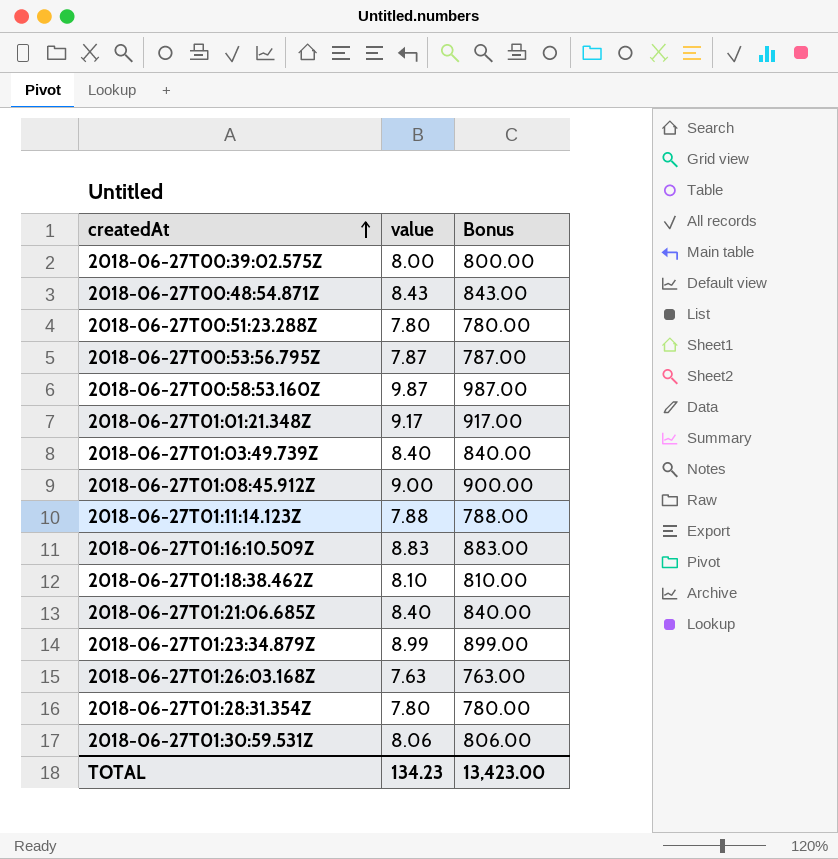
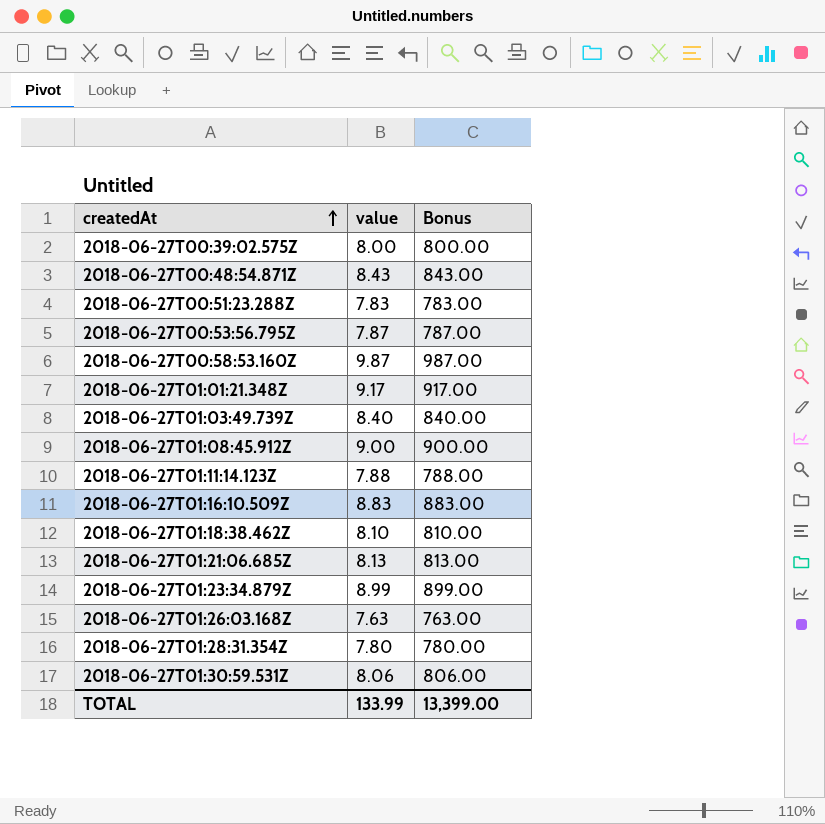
2018-06-27T00:51:23.288Z | value: 7.80 -> 7.83
2018-06-27T00:51:23.288Z | Bonus: 780.00 -> 783.00
2018-06-27T01:21:06.685Z | value: 8.40 -> 8.13
2018-06-27T01:21:06.685Z | Bonus: 840.00 -> 813.00
TOTAL | value: 134.23 -> 133.99
TOTAL | Bonus: 13,423.00 -> 13,399.00

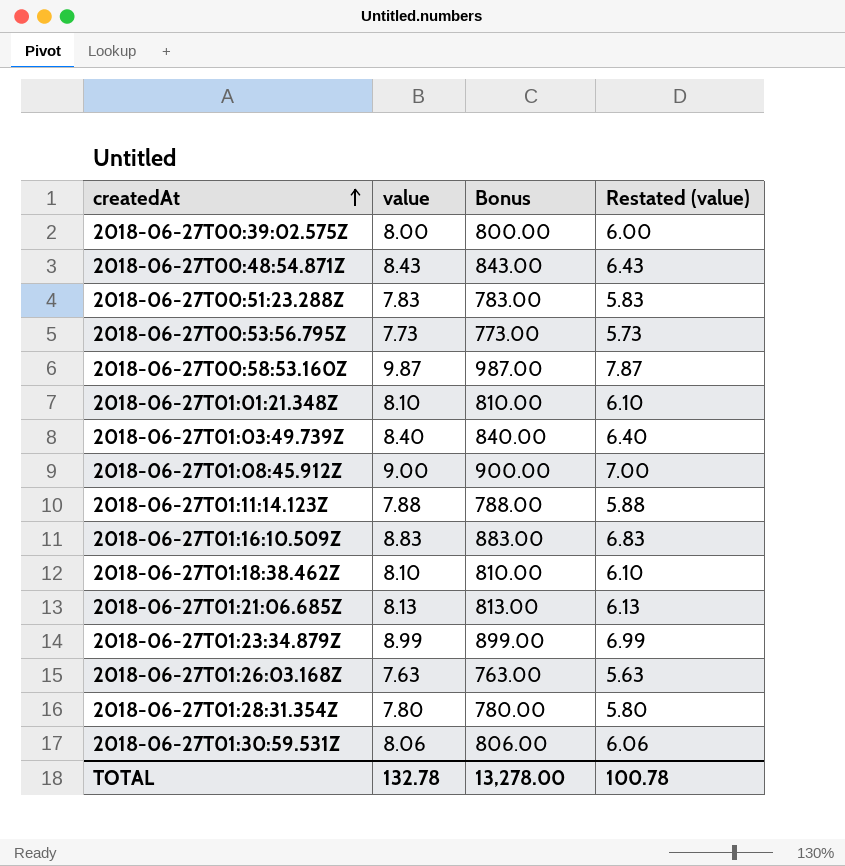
column Restated (value) | formula: none -> [value] - 2
2018-06-27T00:53:56.795Z | value: 7.87 -> 7.73
2018-06-27T00:53:56.795Z | Bonus: 787.00 -> 773.00
2018-06-27T01:01:21.348Z | value: 9.17 -> 8.10
2018-06-27T01:01:21.348Z | Bonus: 917.00 -> 810.00
TOTAL | value: 133.99 -> 132.78
TOTAL | Bonus: 13,399.00 -> 13,278.00

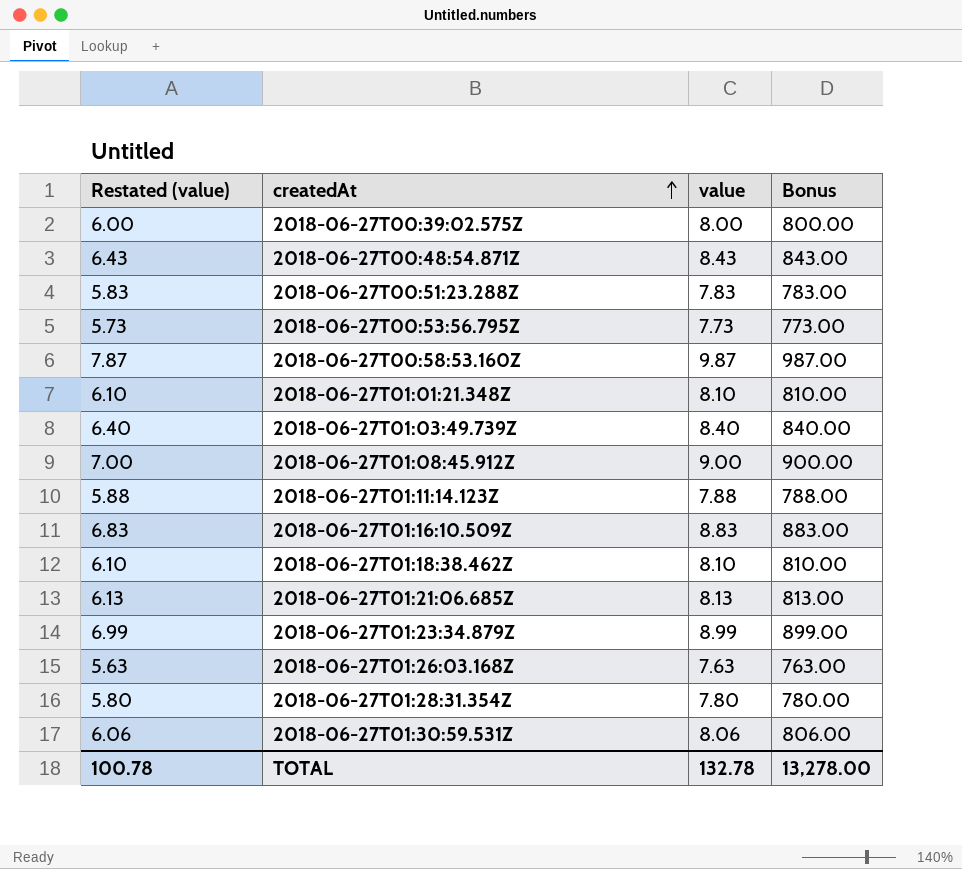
column Restated (value) | position: 4 -> 1

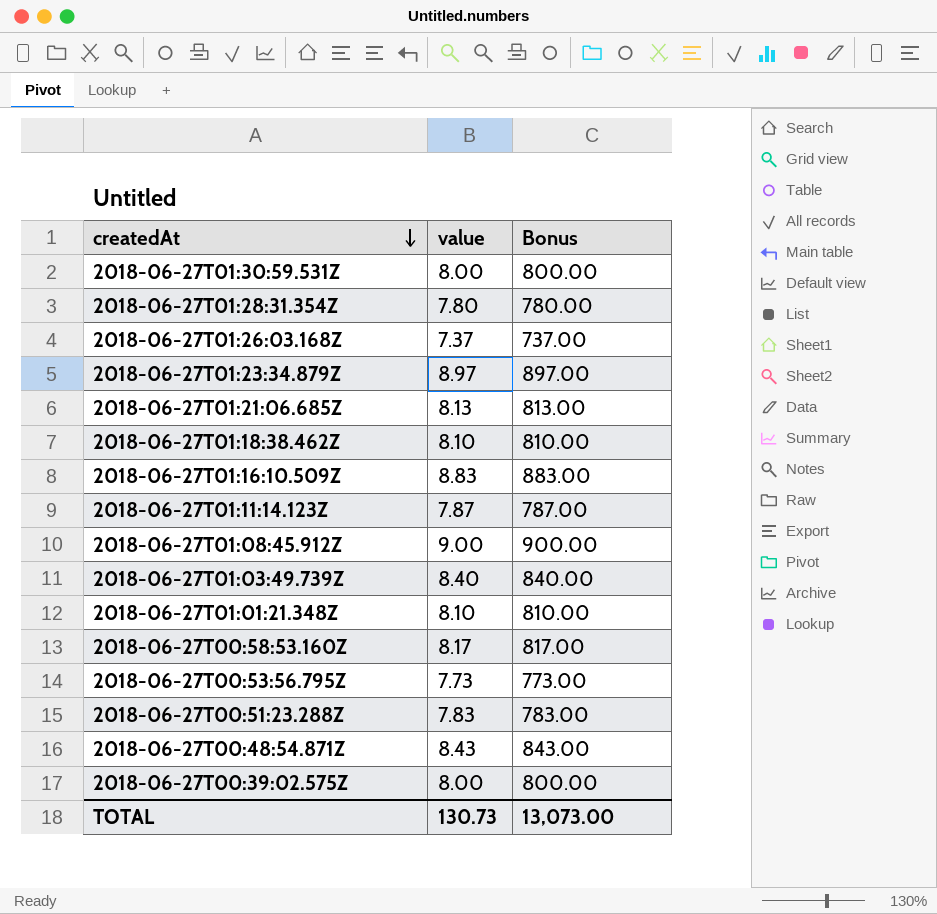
row order: createdAt ascending -> createdAt descending
column Restated (value) | formula: [value] - 2 -> none
2018-06-27T01:30:59.531Z | value: 8.06 -> 8.00
2018-06-27T01:30:59.531Z | Bonus: 806.00 -> 800.00
2018-06-27T01:26:03.168Z | value: 7.63 -> 7.37
2018-06-27T01:26:03.168Z | Bonus: 763.00 -> 737.00
2018-06-27T01:23:34.879Z | value: 8.99 -> 8.97
2018-06-27T01:23:34.879Z | Bonus: 899.00 -> 897.00
2018-06-27T01:11:14.123Z | value: 7.88 -> 7.87
2018-06-27T01:11:14.123Z | Bonus: 788.00 -> 787.00
2018-06-27T00:58:53.160Z | value: 9.87 -> 8.17
2018-06-27T00:58:53.160Z | Bonus: 987.00 -> 817.00
TOTAL | value: 132.78 -> 130.73
TOTAL | Bonus: 13,278.00 -> 13,073.00

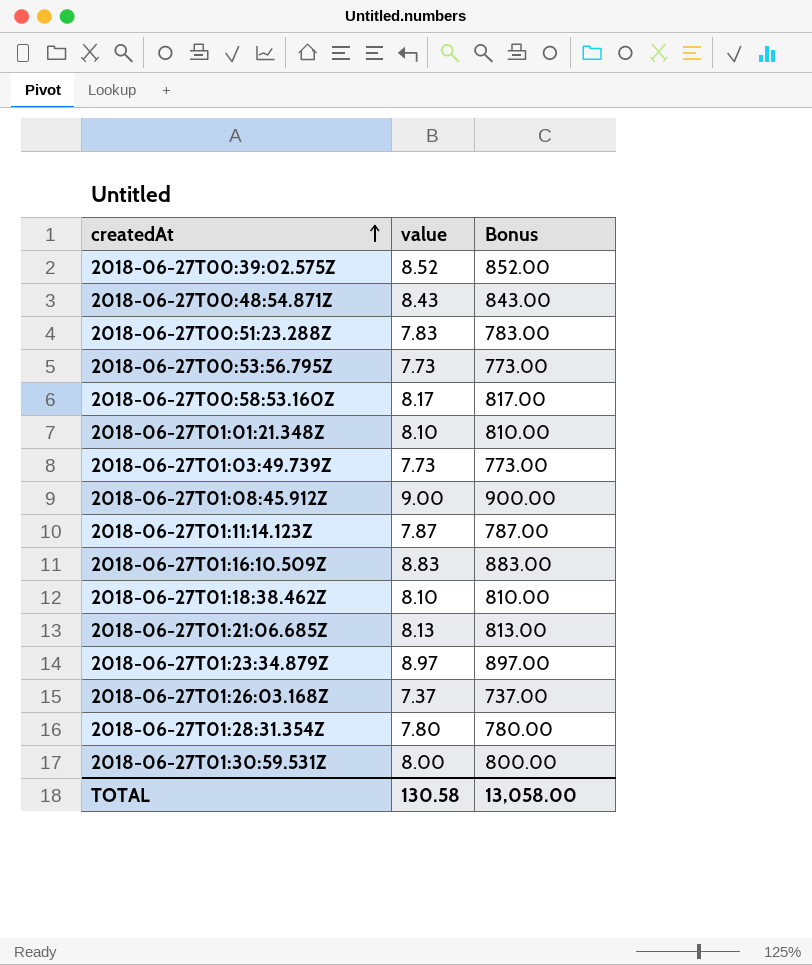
row order: createdAt descending -> createdAt ascending
2018-06-27T00:39:02.575Z | value: 8.00 -> 8.52
2018-06-27T00:39:02.575Z | Bonus: 800.00 -> 852.00
2018-06-27T01:03:49.739Z | value: 8.40 -> 7.73
2018-06-27T01:03:49.739Z | Bonus: 840.00 -> 773.00
TOTAL | value: 130.73 -> 130.58
TOTAL | Bonus: 13,073.00 -> 13,058.00

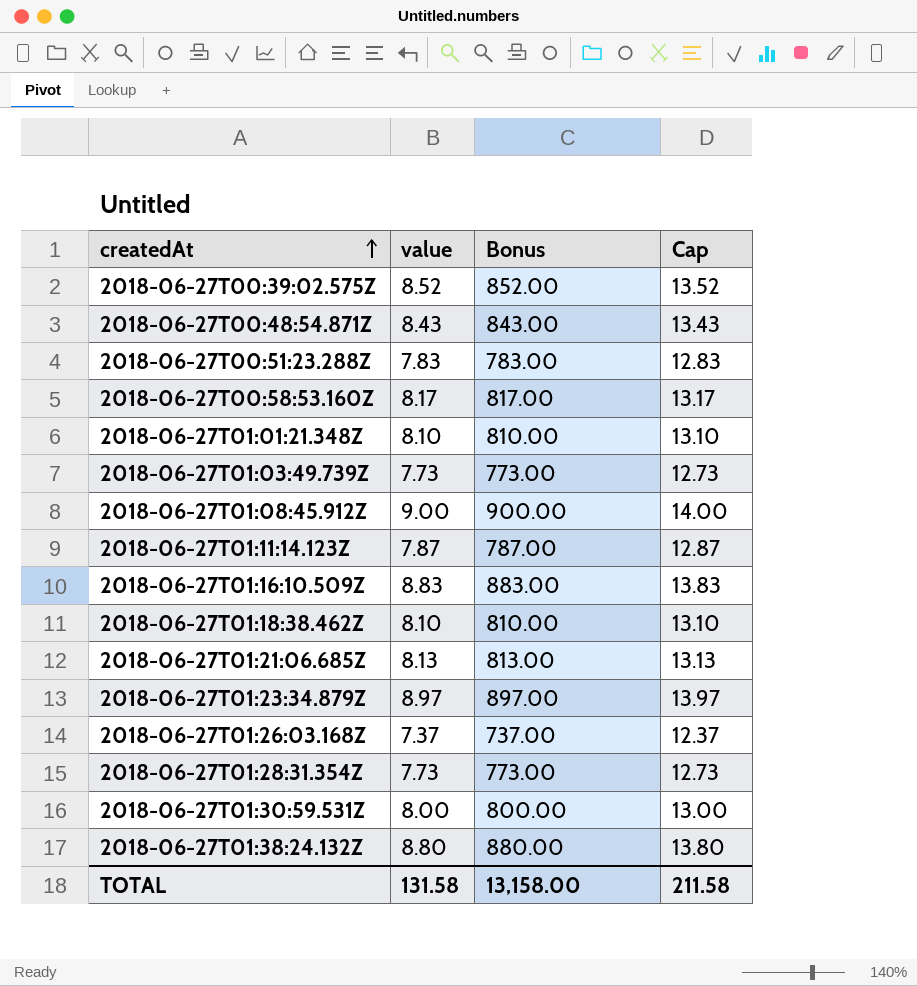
column Cap | formula: none -> [value] + 5
row 2018-06-27T00:53:56.795Z: 7.73 | 773.00 -> none
2018-06-27T01:28:31.354Z | value: 7.80 -> 7.73
2018-06-27T01:28:31.354Z | Bonus: 780.00 -> 773.00
row 2018-06-27T01:38:24.132Z: none -> 8.80 | 880.00 | 13.80
TOTAL | value: 130.58 -> 131.58
TOTAL | Bonus: 13,058.00 -> 13,158.00

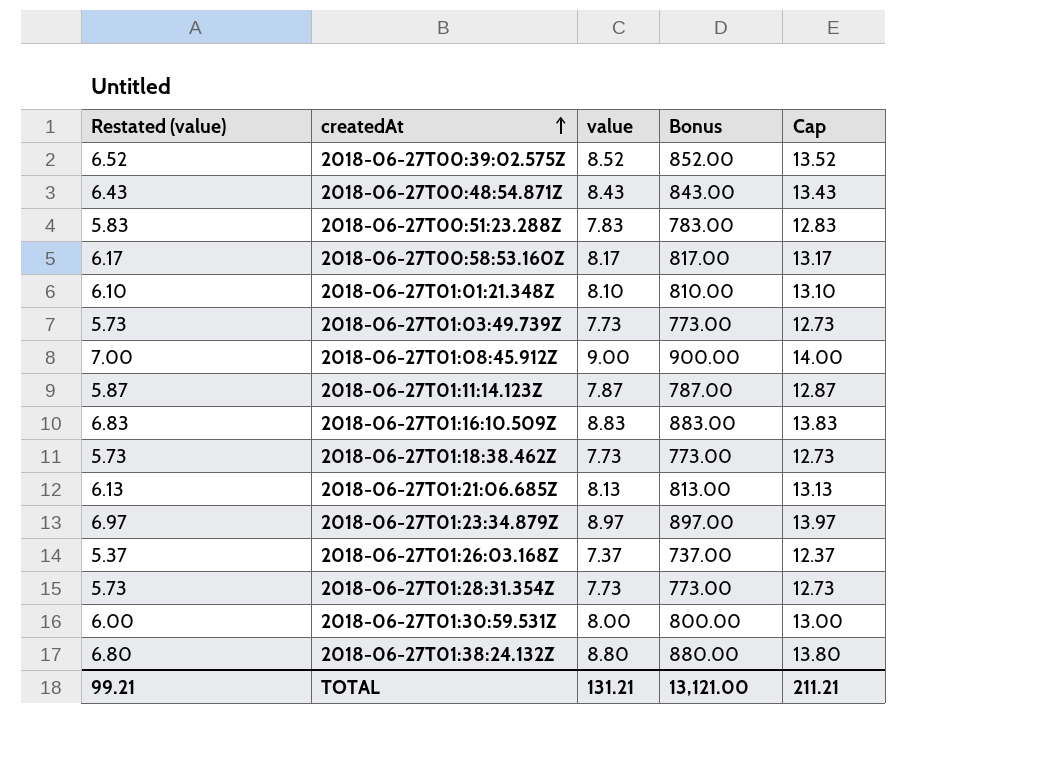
column Restated (value) | formula: none -> [value] - 2
2018-06-27T01:18:38.462Z | value: 8.10 -> 7.73
2018-06-27T01:18:38.462Z | Bonus: 810.00 -> 773.00
2018-06-27T01:18:38.462Z | Cap: 13.10 -> 12.73
TOTAL | value: 131.58 -> 131.21
TOTAL | Bonus: 13,158.00 -> 13,121.00
TOTAL | Cap: 211.58 -> 211.21

